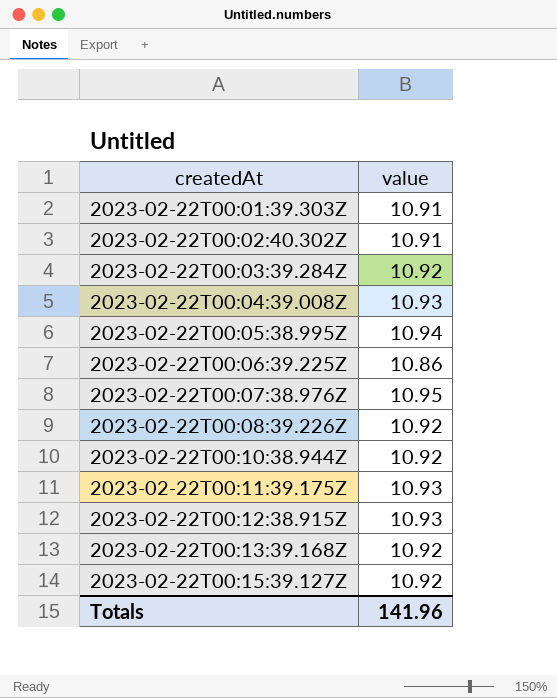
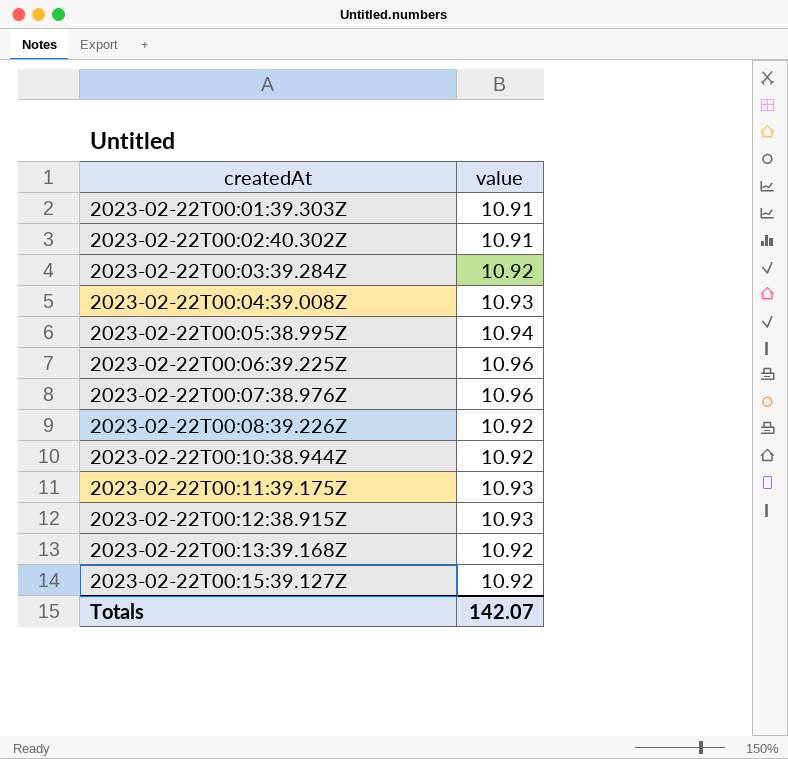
2023-02-22T00:06:39.225Z | value: 10.86 -> 10.96
2023-02-22T00:07:38.976Z | value: 10.95 -> 10.96
Totals | value: 141.96 -> 142.07

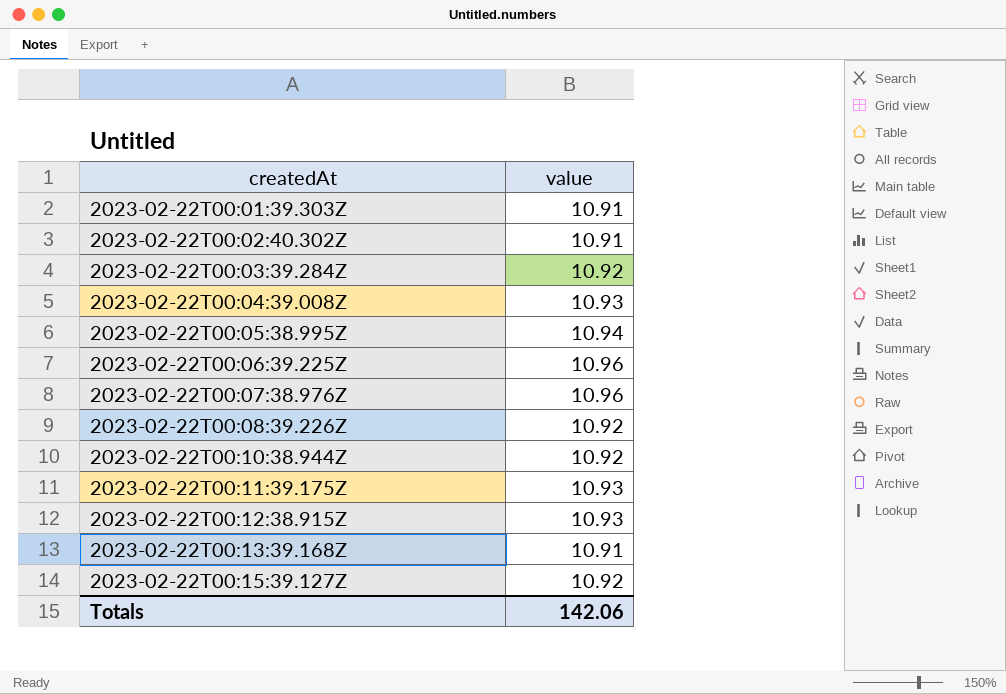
2023-02-22T00:13:39.168Z | value: 10.92 -> 10.91
Totals | value: 142.07 -> 142.06

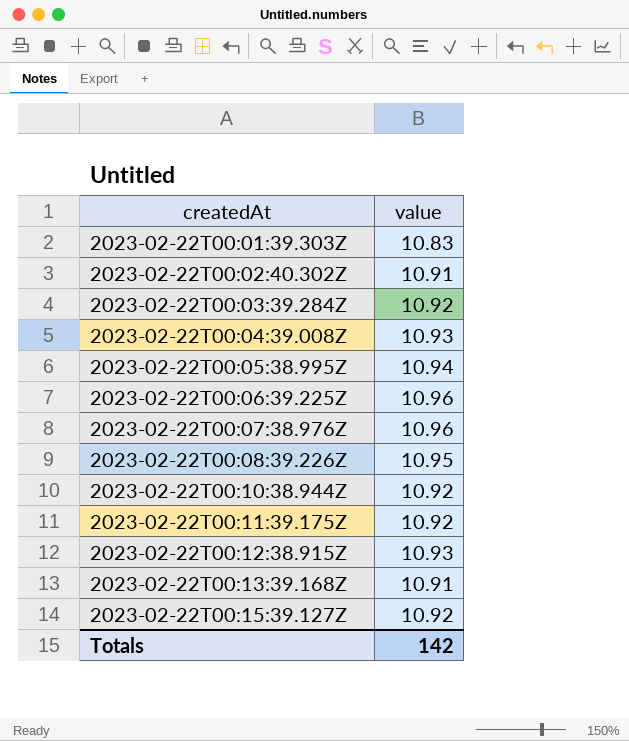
2023-02-22T00:01:39.303Z | value: 10.91 -> 10.83
2023-02-22T00:08:39.226Z | value: 10.92 -> 10.95
2023-02-22T00:11:39.175Z | value: 10.93 -> 10.92
Totals | value: 142.06 -> 142

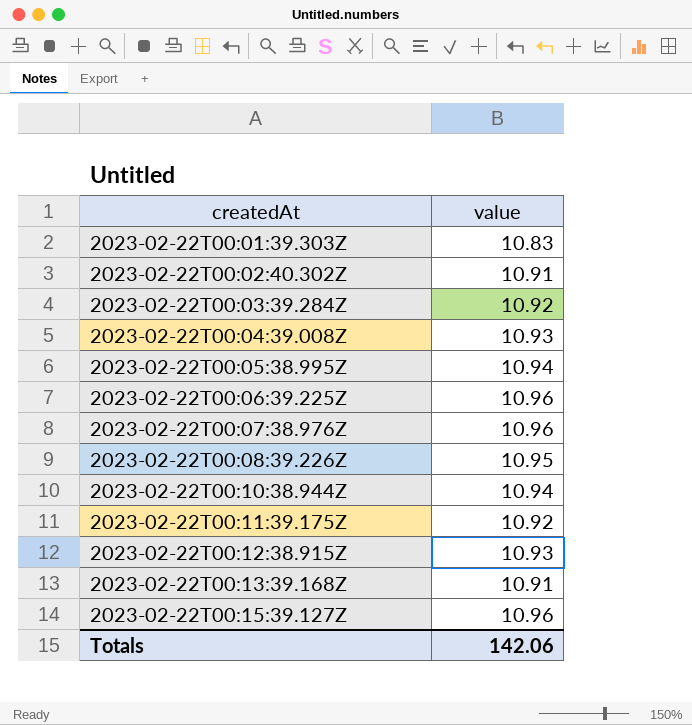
2023-02-22T00:10:38.944Z | value: 10.92 -> 10.94
2023-02-22T00:15:39.127Z | value: 10.92 -> 10.96
Totals | value: 142 -> 142.06

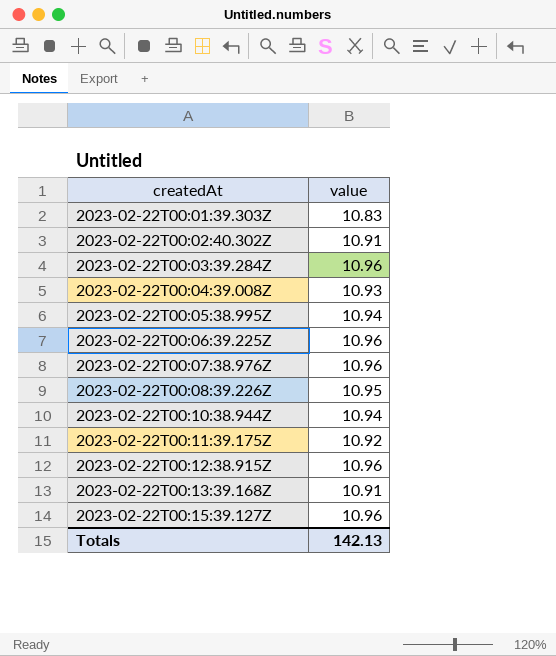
2023-02-22T00:03:39.284Z | value: 10.92 -> 10.96
2023-02-22T00:12:38.915Z | value: 10.93 -> 10.96
Totals | value: 142.06 -> 142.13

